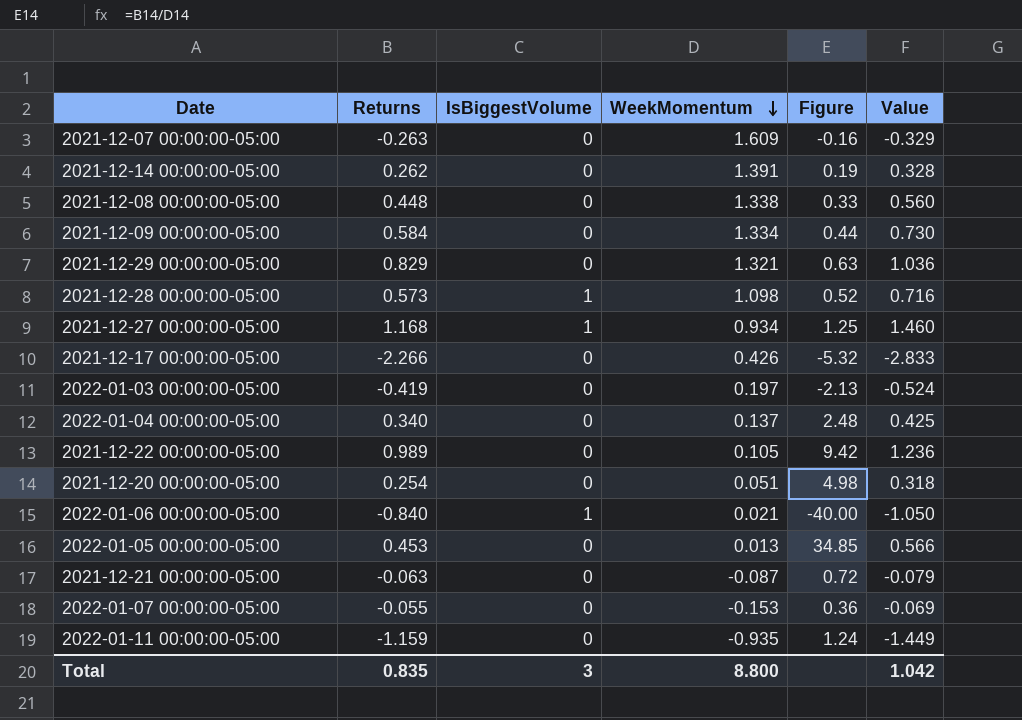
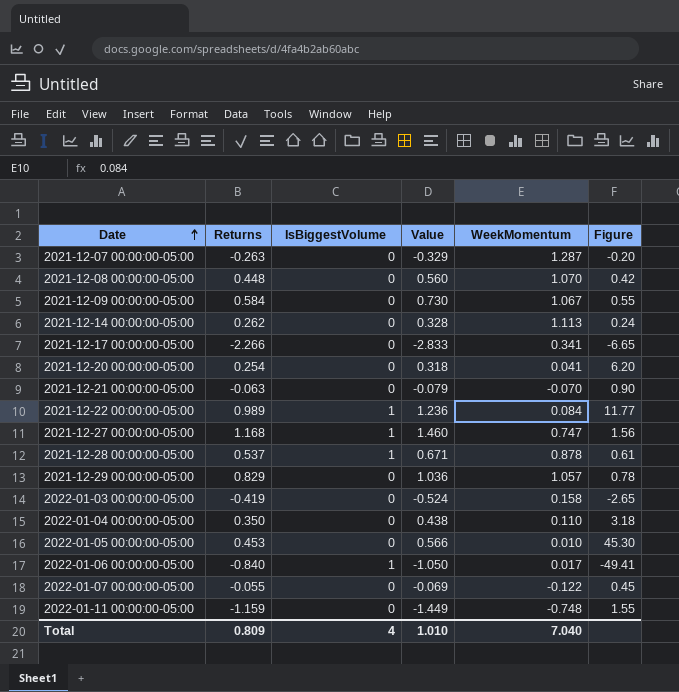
row order: WeekMomentum descending -> Date ascending
column Value | position: 6 -> 4
2021-12-07 00:00:00-05:00 | WeekMomentum: 1.609 -> 1.287
2021-12-07 00:00:00-05:00 | Figure: -0.16 -> -0.20
2021-12-08 00:00:00-05:00 | WeekMomentum: 1.338 -> 1.070
2021-12-08 00:00:00-05:00 | Figure: 0.33 -> 0.42
2021-12-09 00:00:00-05:00 | WeekMomentum: 1.334 -> 1.067
2021-12-09 00:00:00-05:00 | Figure: 0.44 -> 0.55
2021-12-14 00:00:00-05:00 | WeekMomentum: 1.391 -> 1.113
2021-12-14 00:00:00-05:00 | Figure: 0.19 -> 0.24
2021-12-17 00:00:00-05:00 | WeekMomentum: 0.426 -> 0.341
2021-12-17 00:00:00-05:00 | Figure: -5.32 -> -6.65
2021-12-20 00:00:00-05:00 | WeekMomentum: 0.051 -> 0.041
2021-12-20 00:00:00-05:00 | Figure: 4.98 -> 6.20
2021-12-21 00:00:00-05:00 | WeekMomentum: -0.087 -> -0.070
2021-12-21 00:00:00-05:00 | Figure: 0.72 -> 0.90
2021-12-22 00:00:00-05:00 | IsBiggestVolume: 0 -> 1
2021-12-22 00:00:00-05:00 | WeekMomentum: 0.105 -> 0.084
2021-12-22 00:00:00-05:00 | Figure: 9.42 -> 11.77
2021-12-27 00:00:00-05:00 | WeekMomentum: 0.934 -> 0.747
2021-12-27 00:00:00-05:00 | Figure: 1.25 -> 1.56
2021-12-28 00:00:00-05:00 | Returns: 0.573 -> 0.537
2021-12-28 00:00:00-05:00 | Value: 0.716 -> 0.671
2021-12-28 00:00:00-05:00 | WeekMomentum: 1.098 -> 0.878
2021-12-28 00:00:00-05:00 | Figure: 0.52 -> 0.61
2021-12-29 00:00:00-05:00 | WeekMomentum: 1.321 -> 1.057
2021-12-29 00:00:00-05:00 | Figure: 0.63 -> 0.78
2022-01-03 00:00:00-05:00 | WeekMomentum: 0.197 -> 0.158
2022-01-03 00:00:00-05:00 | Figure: -2.13 -> -2.65
2022-01-04 00:00:00-05:00 | Returns: 0.340 -> 0.350
2022-01-04 00:00:00-05:00 | Value: 0.425 -> 0.438
2022-01-04 00:00:00-05:00 | WeekMomentum: 0.137 -> 0.110
2022-01-04 00:00:00-05:00 | Figure: 2.48 -> 3.18
2022-01-05 00:00:00-05:00 | WeekMomentum: 0.013 -> 0.010
2022-01-05 00:00:00-05:00 | Figure: 34.85 -> 45.30
2022-01-06 00:00:00-05:00 | WeekMomentum: 0.021 -> 0.017
2022-01-06 00:00:00-05:00 | Figure: -40.00 -> -49.41
2022-01-07 00:00:00-05:00 | WeekMomentum: -0.153 -> -0.122
2022-01-07 00:00:00-05:00 | Figure: 0.36 -> 0.45
2022-01-11 00:00:00-05:00 | WeekMomentum: -0.935 -> -0.748
2022-01-11 00:00:00-05:00 | Figure: 1.24 -> 1.55
Total | Returns: 0.835 -> 0.809
Total | IsBiggestVolume: 3 -> 4
Total | Value: 1.042 -> 1.010
Total | WeekMomentum: 8.800 -> 7.040

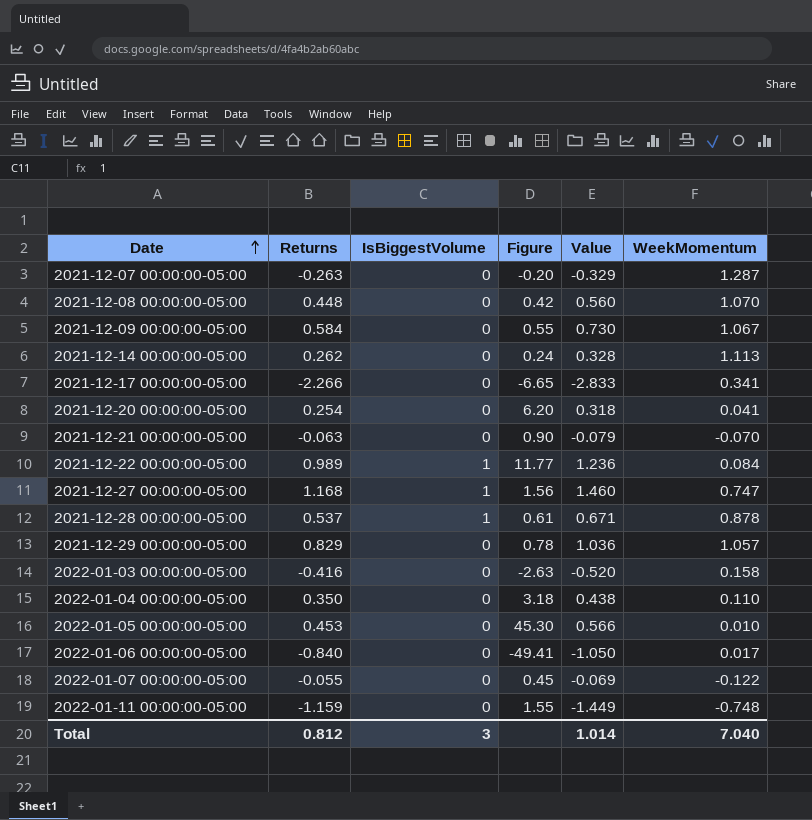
column Figure | position: 6 -> 4
2022-01-03 00:00:00-05:00 | Returns: -0.419 -> -0.416
2022-01-03 00:00:00-05:00 | Figure: -2.65 -> -2.63
2022-01-03 00:00:00-05:00 | Value: -0.524 -> -0.520
2022-01-06 00:00:00-05:00 | IsBiggestVolume: 1 -> 0
Total | Returns: 0.809 -> 0.812
Total | IsBiggestVolume: 4 -> 3
Total | Value: 1.010 -> 1.014

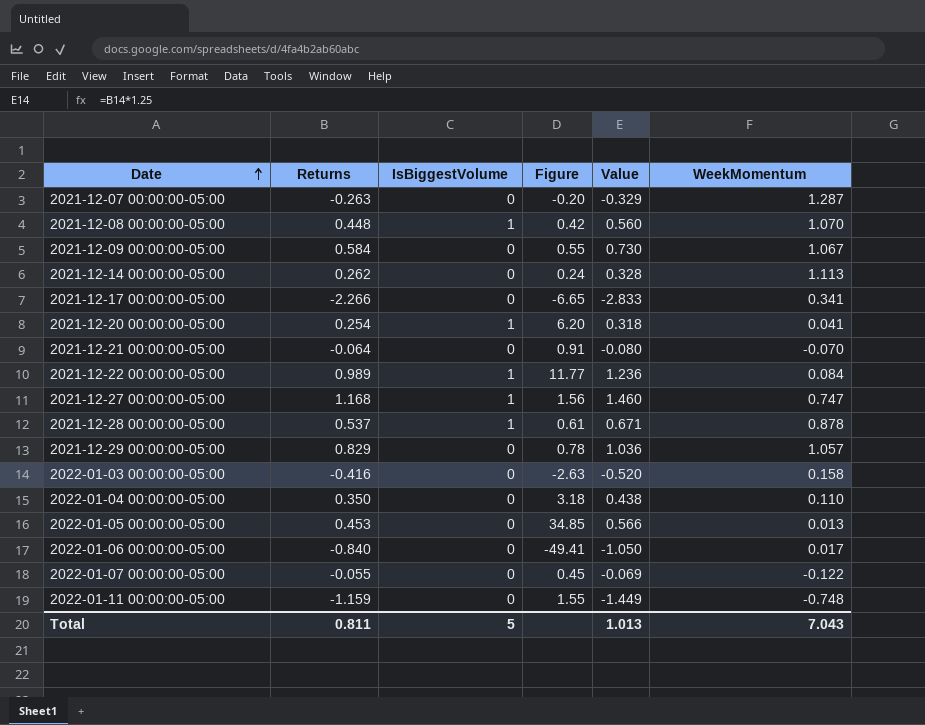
2021-12-08 00:00:00-05:00 | IsBiggestVolume: 0 -> 1
2021-12-20 00:00:00-05:00 | IsBiggestVolume: 0 -> 1
2021-12-21 00:00:00-05:00 | Returns: -0.063 -> -0.064
2021-12-21 00:00:00-05:00 | Figure: 0.90 -> 0.91
2021-12-21 00:00:00-05:00 | Value: -0.079 -> -0.080
2022-01-05 00:00:00-05:00 | Figure: 45.30 -> 34.85
2022-01-05 00:00:00-05:00 | WeekMomentum: 0.010 -> 0.013
Total | Returns: 0.812 -> 0.811
Total | IsBiggestVolume: 3 -> 5
Total | Value: 1.014 -> 1.013
Total | WeekMomentum: 7.040 -> 7.043

